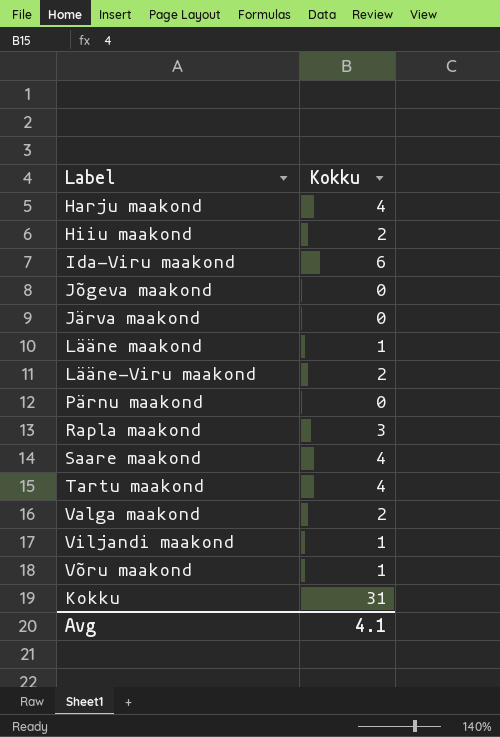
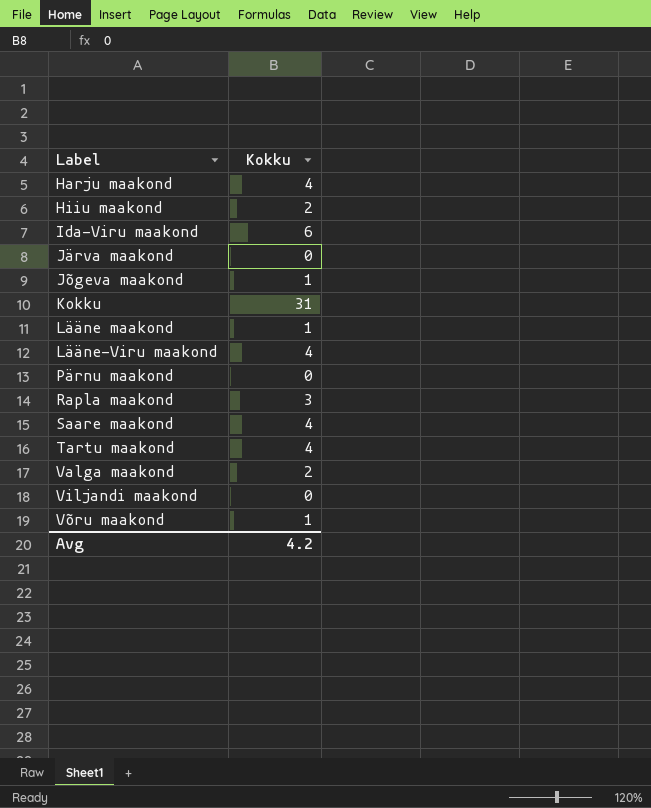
row order: none -> Label ascending
Jõgeva maakond | Kokku: 0 -> 1
Lääne-Viru maakond | Kokku: 2 -> 4
Viljandi maakond | Kokku: 1 -> 0
Avg | Kokku: 4.1 -> 4.2

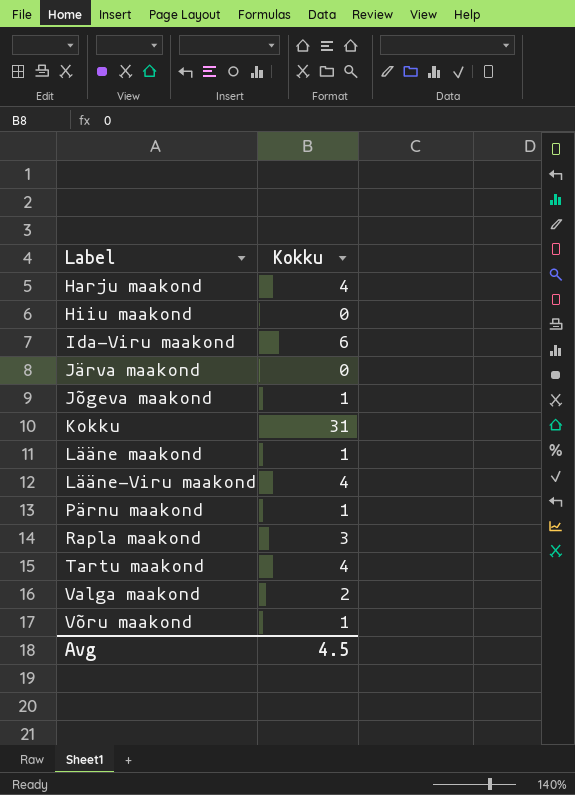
row Saare maakond: 4 -> none
row Viljandi maakond: 0 -> none
Hiiu maakond | Kokku: 2 -> 0
Pärnu maakond | Kokku: 0 -> 1
Avg | Kokku: 4.2 -> 4.5

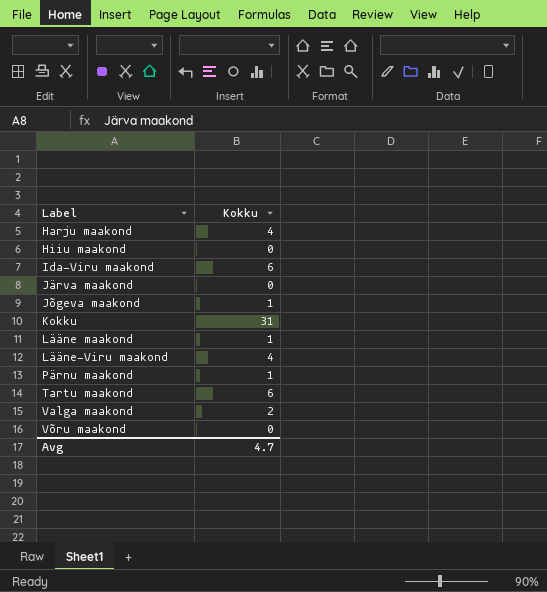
row Rapla maakond: 3 -> none
Tartu maakond | Kokku: 4 -> 6
Võru maakond | Kokku: 1 -> 0
Avg | Kokku: 4.5 -> 4.7

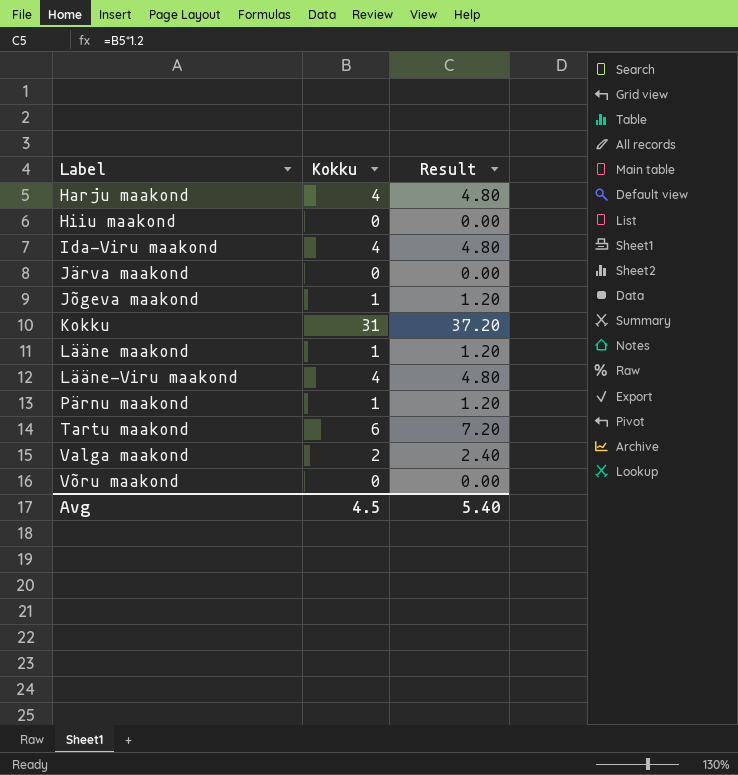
column Result | formula: none -> [Kokku] * 1.2
Ida-Viru maakond | Kokku: 6 -> 4
Avg | Kokku: 4.7 -> 4.5

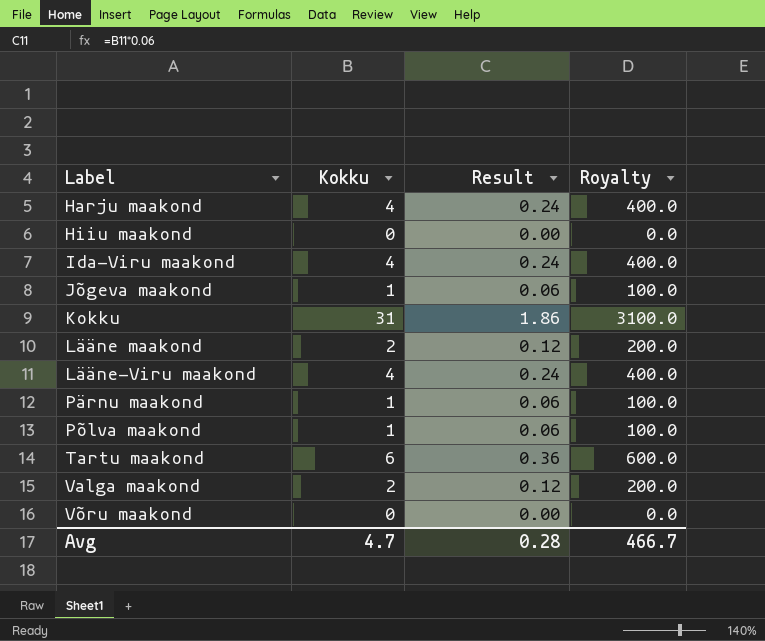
column Result | formula: [Kokku] * 1.2 -> [Kokku] * 0.06
column Royalty | formula: none -> [Kokku] * 100
row Järva maakond: 0 | 0.00 -> none
Lääne maakond | Kokku: 1 -> 2
row Põlva maakond: none -> 1 | 0.06 | 100.0
Avg | Kokku: 4.5 -> 4.7
Avg | Result: 5.40 -> 0.28

